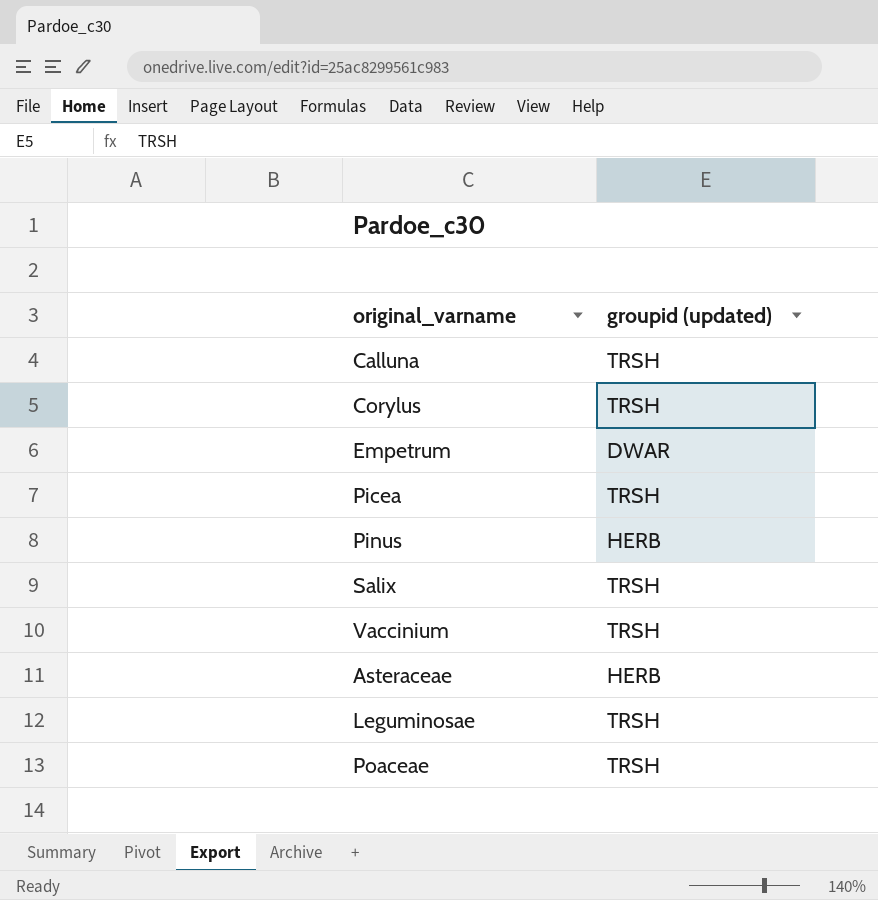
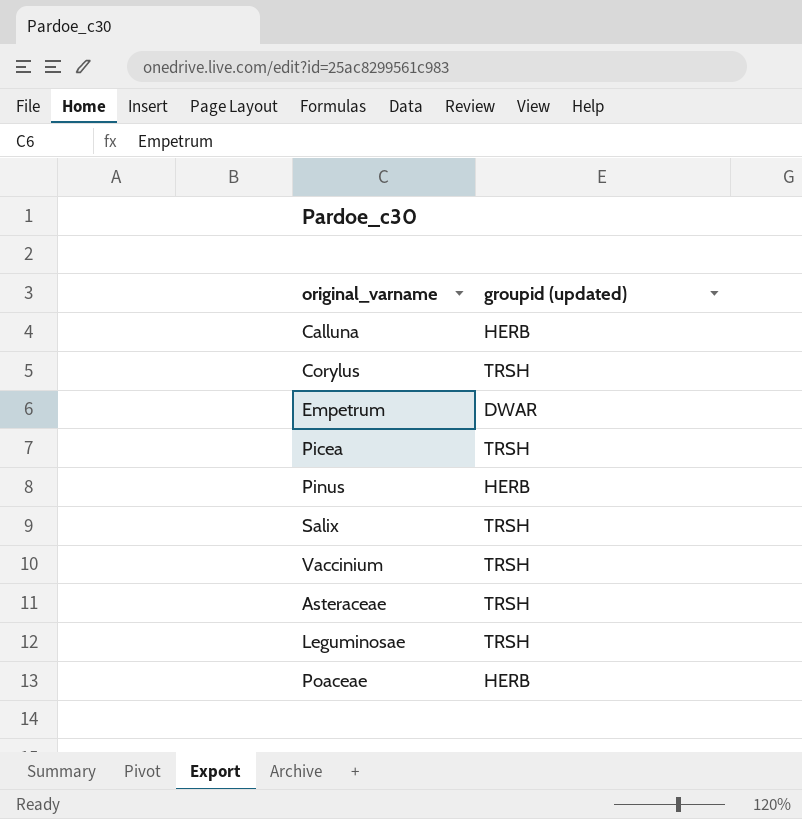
Calluna | groupid (updated): TRSH -> HERB
Asteraceae | groupid (updated): HERB -> TRSH
Poaceae | groupid (updated): TRSH -> HERB

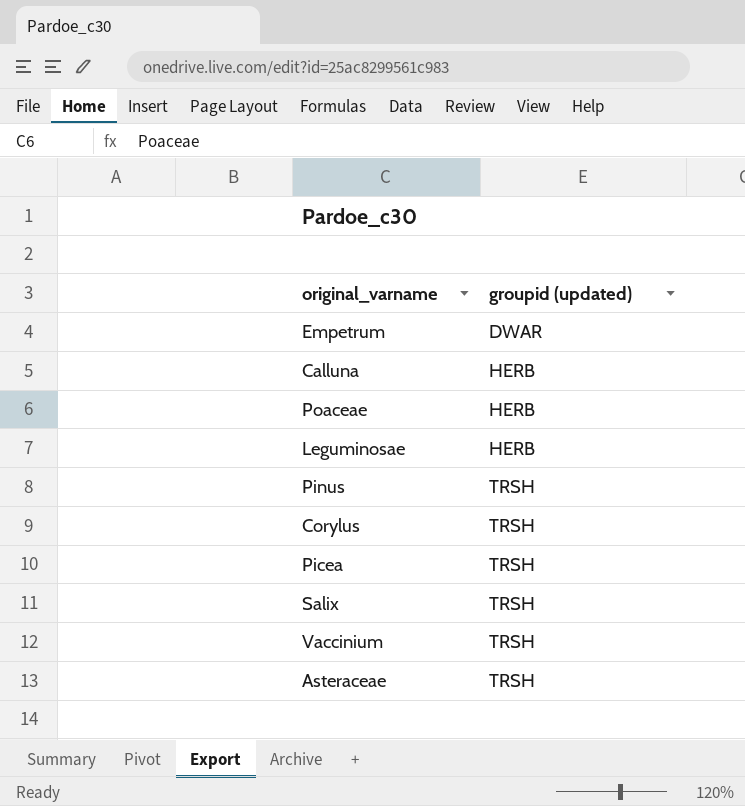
row order: none -> groupid (updated) ascending
Leguminosae | groupid (updated): TRSH -> HERB
Pinus | groupid (updated): HERB -> TRSH

